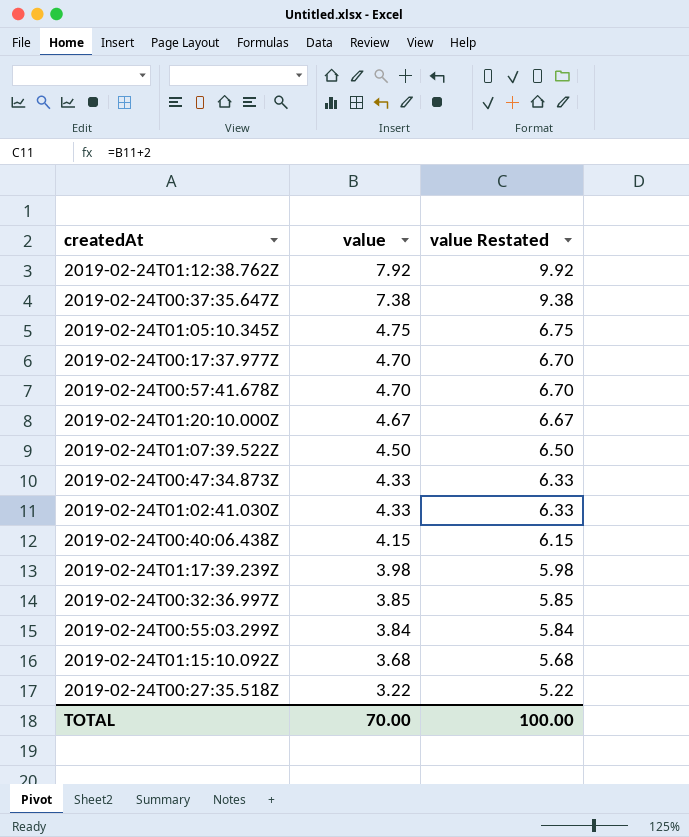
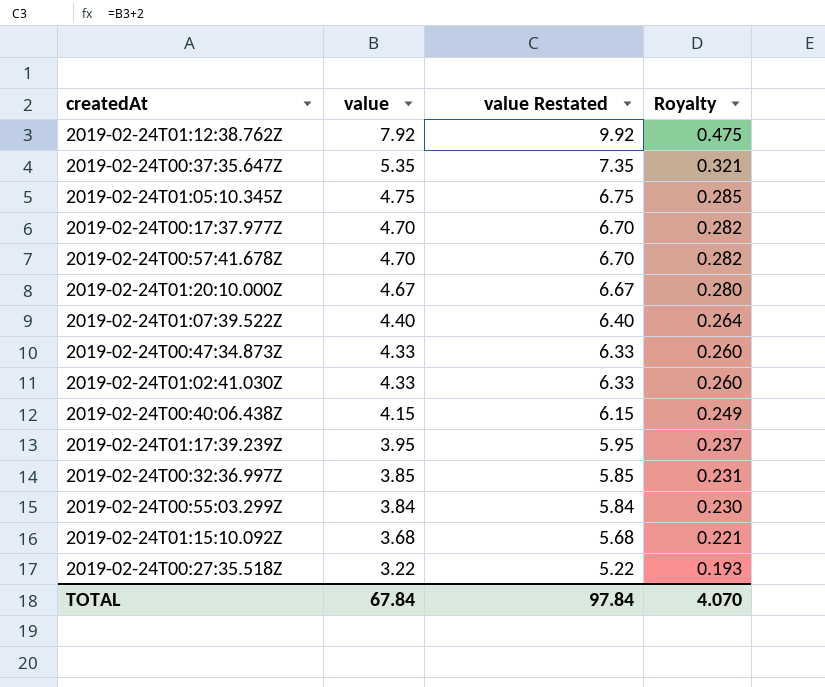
column Royalty | formula: none -> [value] * 0.06
2019-02-24T00:37:35.647Z | value: 7.38 -> 5.35
2019-02-24T00:37:35.647Z | value Restated: 9.38 -> 7.35
2019-02-24T01:07:39.522Z | value: 4.50 -> 4.40
2019-02-24T01:07:39.522Z | value Restated: 6.50 -> 6.40
2019-02-24T01:17:39.239Z | value: 3.98 -> 3.95
2019-02-24T01:17:39.239Z | value Restated: 5.98 -> 5.95
TOTAL | value: 70.00 -> 67.84
TOTAL | value Restated: 100.00 -> 97.84

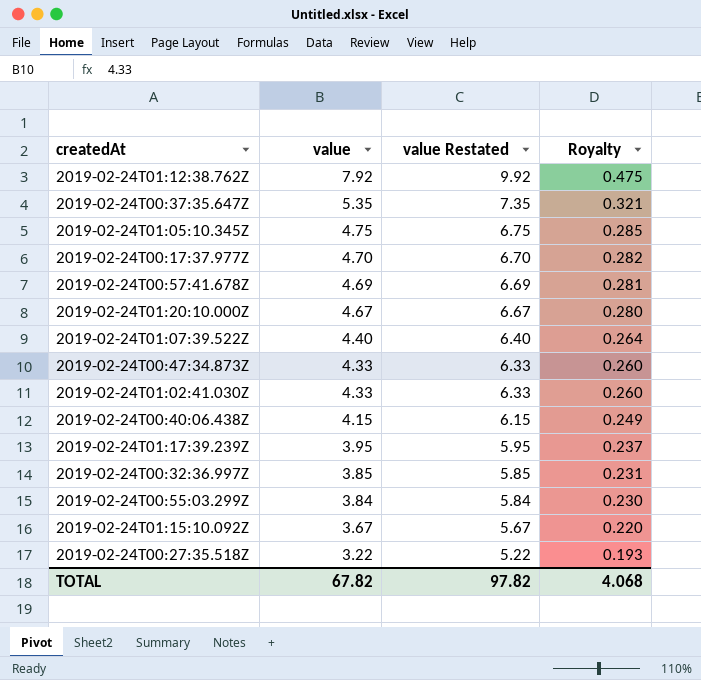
2019-02-24T00:57:41.678Z | value: 4.70 -> 4.69
2019-02-24T00:57:41.678Z | value Restated: 6.70 -> 6.69
2019-02-24T00:57:41.678Z | Royalty: 0.282 -> 0.281
2019-02-24T01:15:10.092Z | value: 3.68 -> 3.67
2019-02-24T01:15:10.092Z | value Restated: 5.68 -> 5.67
2019-02-24T01:15:10.092Z | Royalty: 0.221 -> 0.220
TOTAL | value: 67.84 -> 67.82
TOTAL | value Restated: 97.84 -> 97.82
TOTAL | Royalty: 4.070 -> 4.068

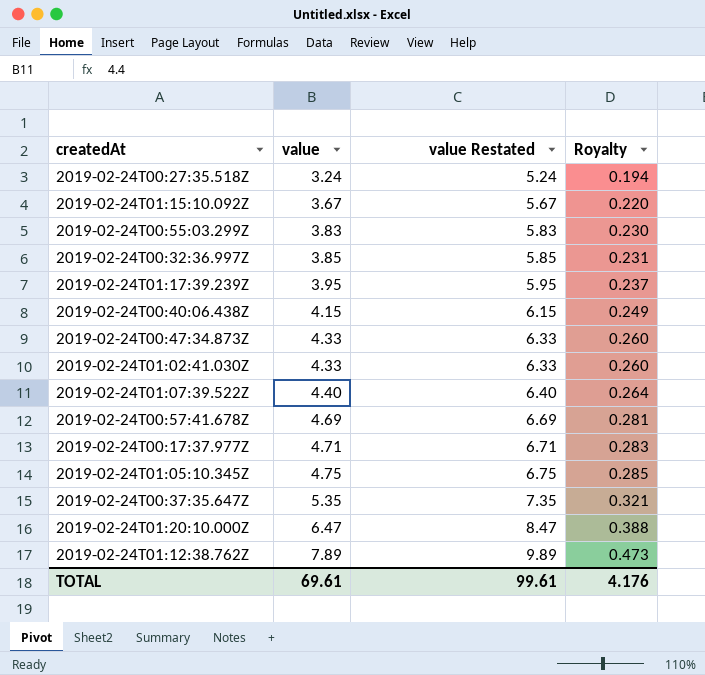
row order: value descending -> value ascending
2019-02-24T00:27:35.518Z | value: 3.22 -> 3.24
2019-02-24T00:27:35.518Z | value Restated: 5.22 -> 5.24
2019-02-24T00:27:35.518Z | Royalty: 0.193 -> 0.194
2019-02-24T00:55:03.299Z | value: 3.84 -> 3.83
2019-02-24T00:55:03.299Z | value Restated: 5.84 -> 5.83
2019-02-24T00:17:37.977Z | value: 4.70 -> 4.71
2019-02-24T00:17:37.977Z | value Restated: 6.70 -> 6.71
2019-02-24T00:17:37.977Z | Royalty: 0.282 -> 0.283
2019-02-24T01:20:10.000Z | value: 4.67 -> 6.47
2019-02-24T01:20:10.000Z | value Restated: 6.67 -> 8.47
2019-02-24T01:20:10.000Z | Royalty: 0.280 -> 0.388
2019-02-24T01:12:38.762Z | value: 7.92 -> 7.89
2019-02-24T01:12:38.762Z | value Restated: 9.92 -> 9.89
2019-02-24T01:12:38.762Z | Royalty: 0.475 -> 0.473
TOTAL | value: 67.82 -> 69.61
TOTAL | value Restated: 97.82 -> 99.61
TOTAL | Royalty: 4.068 -> 4.176

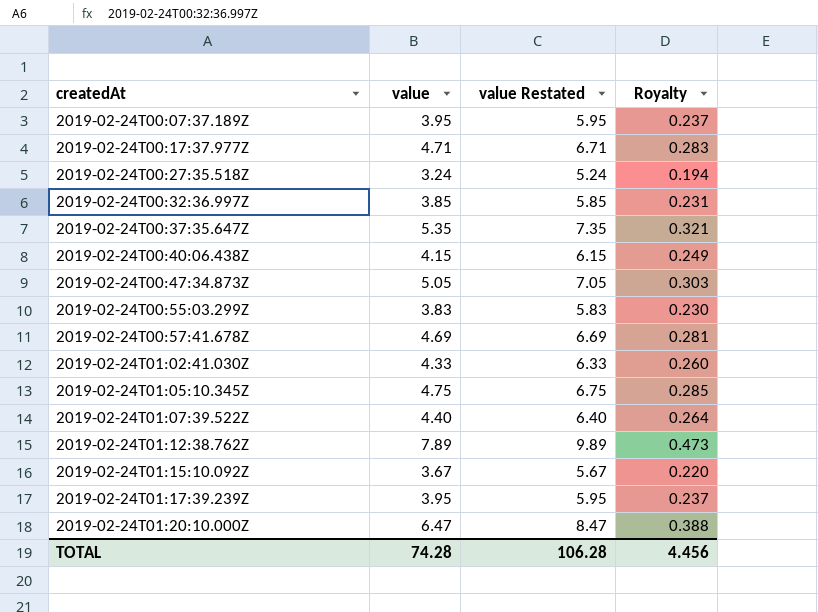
row order: value ascending -> createdAt ascending
row 2019-02-24T00:07:37.189Z: none -> 3.95 | 5.95 | 0.237
2019-02-24T00:47:34.873Z | value: 4.33 -> 5.05
2019-02-24T00:47:34.873Z | value Restated: 6.33 -> 7.05
2019-02-24T00:47:34.873Z | Royalty: 0.260 -> 0.303
TOTAL | value: 69.61 -> 74.28
TOTAL | value Restated: 99.61 -> 106.28
TOTAL | Royalty: 4.176 -> 4.456

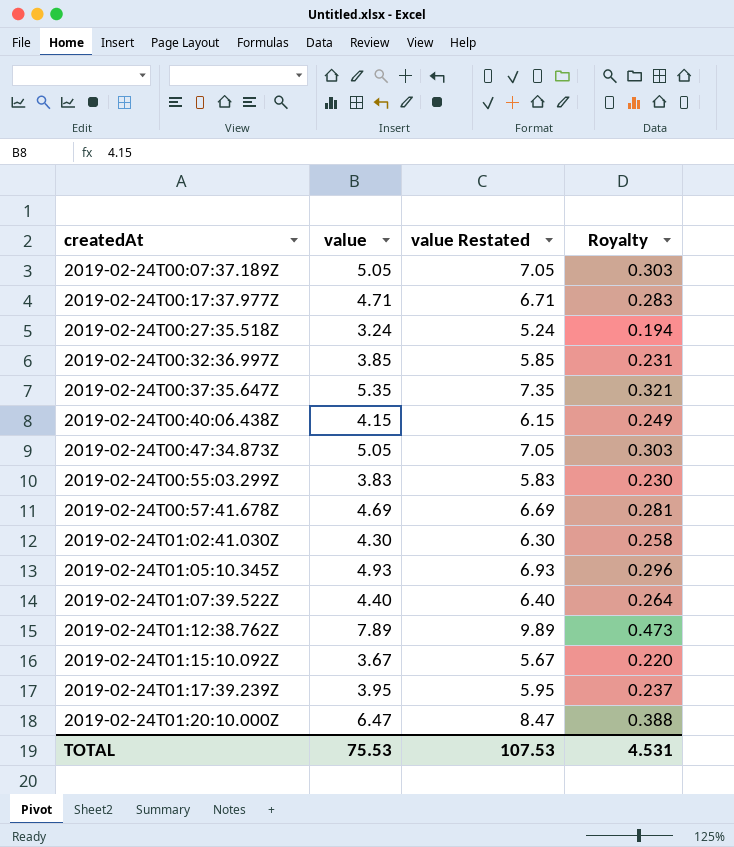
2019-02-24T00:07:37.189Z | value: 3.95 -> 5.05
2019-02-24T00:07:37.189Z | value Restated: 5.95 -> 7.05
2019-02-24T00:07:37.189Z | Royalty: 0.237 -> 0.303
2019-02-24T01:02:41.030Z | value: 4.33 -> 4.30
2019-02-24T01:02:41.030Z | value Restated: 6.33 -> 6.30
2019-02-24T01:02:41.030Z | Royalty: 0.260 -> 0.258
2019-02-24T01:05:10.345Z | value: 4.75 -> 4.93
2019-02-24T01:05:10.345Z | value Restated: 6.75 -> 6.93
2019-02-24T01:05:10.345Z | Royalty: 0.285 -> 0.296
TOTAL | value: 74.28 -> 75.53
TOTAL | value Restated: 106.28 -> 107.53
TOTAL | Royalty: 4.456 -> 4.531

